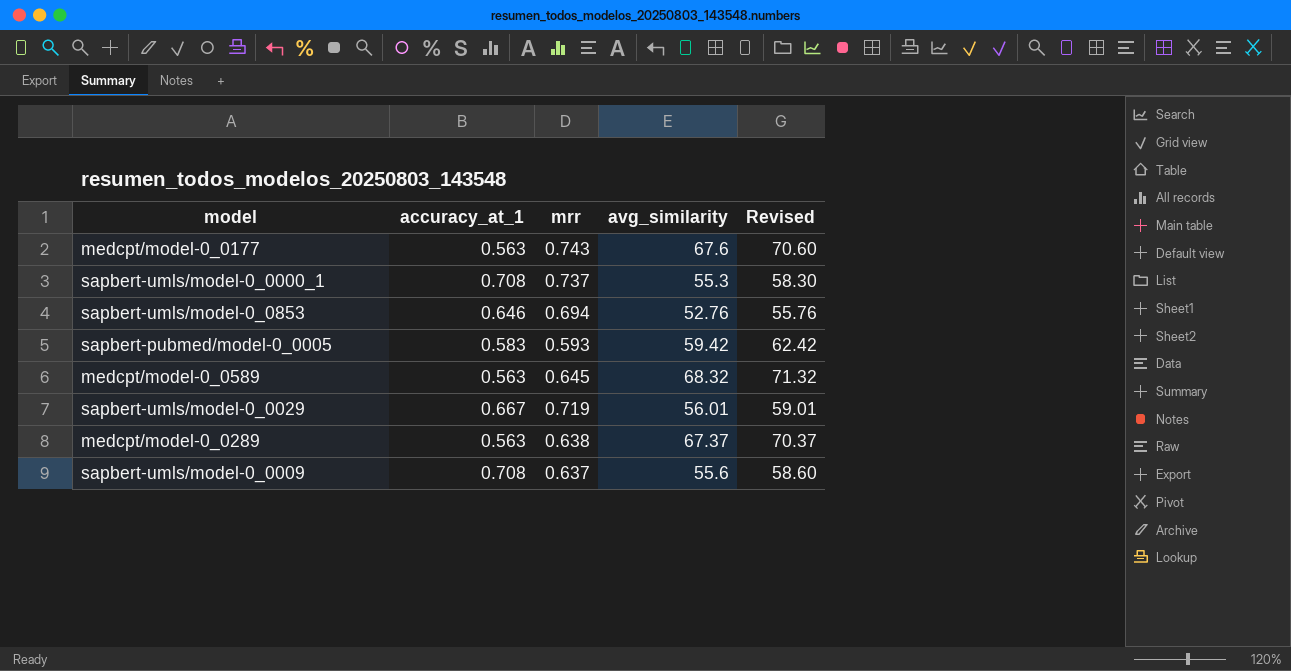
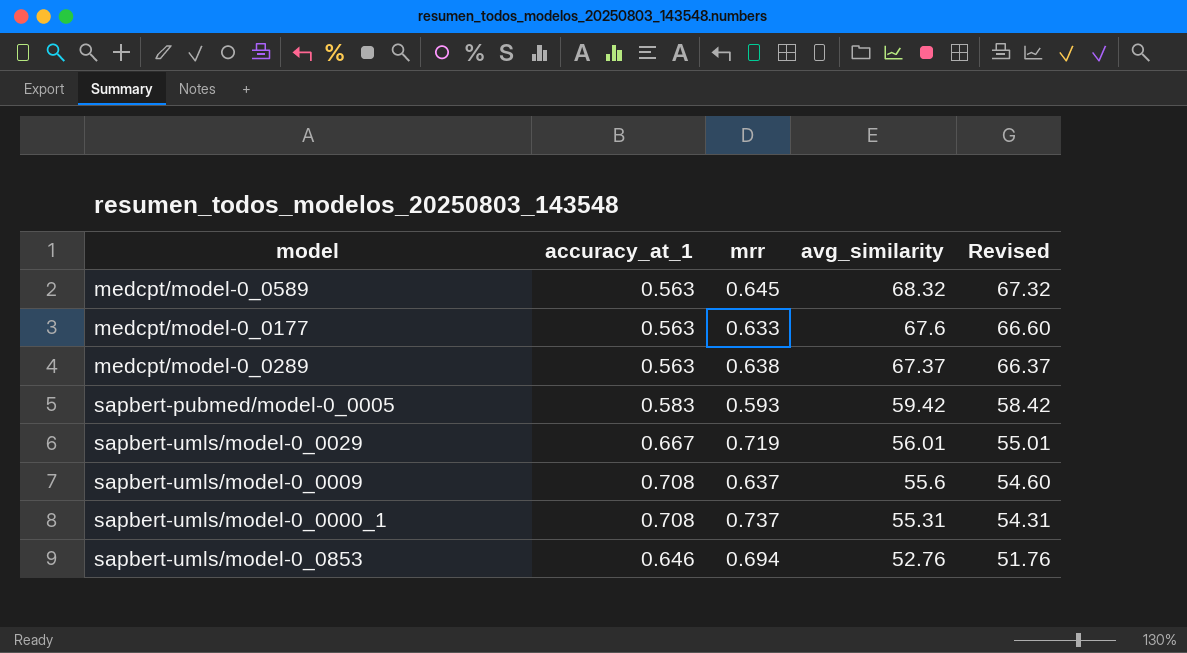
row order: none -> avg_similarity descending
column Revised | formula: [avg_similarity] + 3 -> [avg_similarity] - 1
medcpt/model-0_0177 | mrr: 0.743 -> 0.633
sapbert-umls/model-0_0000_1 | avg_similarity: 55.3 -> 55.31

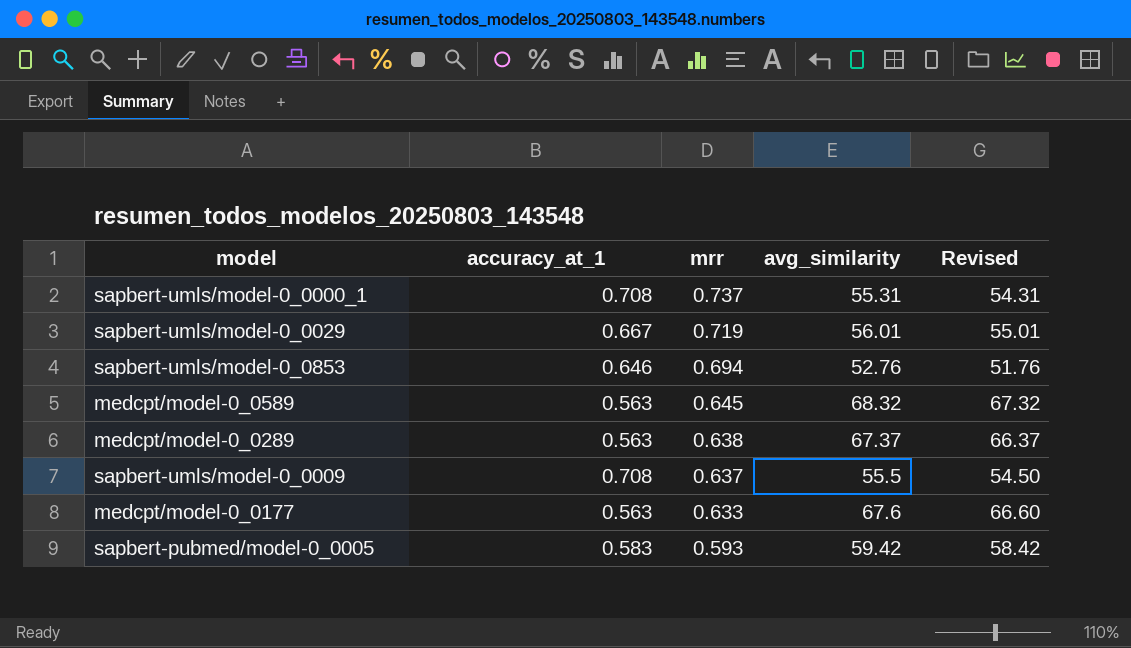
row order: avg_similarity descending -> mrr descending
sapbert-umls/model-0_0009 | avg_similarity: 55.6 -> 55.5
sapbert-umls/model-0_0009 | Revised: 54.60 -> 54.50

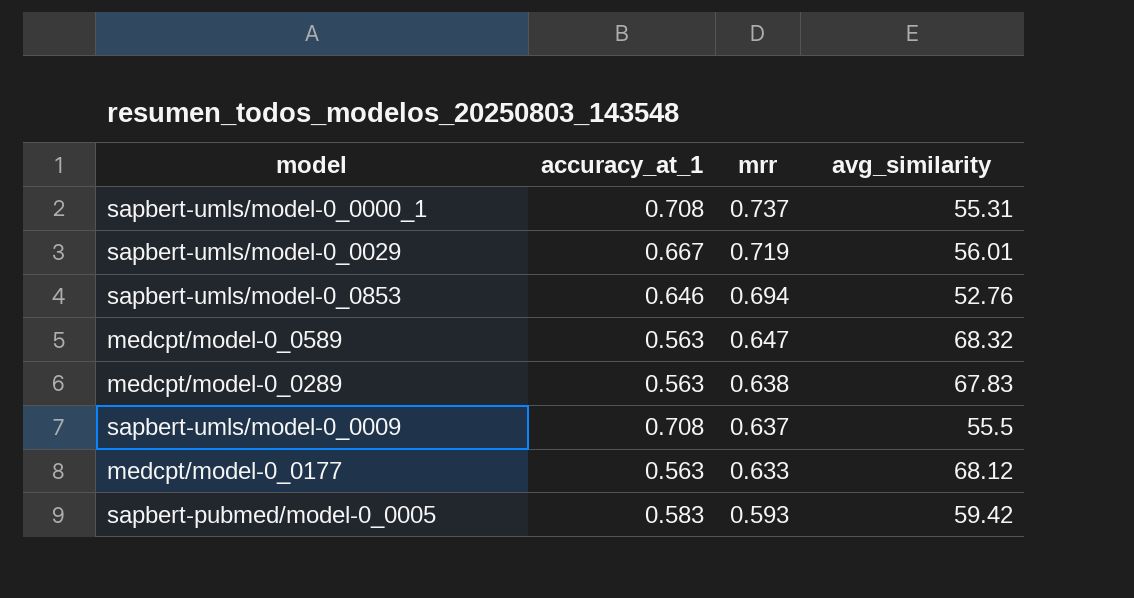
column Revised | formula: [avg_similarity] - 1 -> none
medcpt/model-0_0589 | mrr: 0.645 -> 0.647
medcpt/model-0_0289 | avg_similarity: 67.37 -> 67.83
medcpt/model-0_0177 | avg_similarity: 67.6 -> 68.12

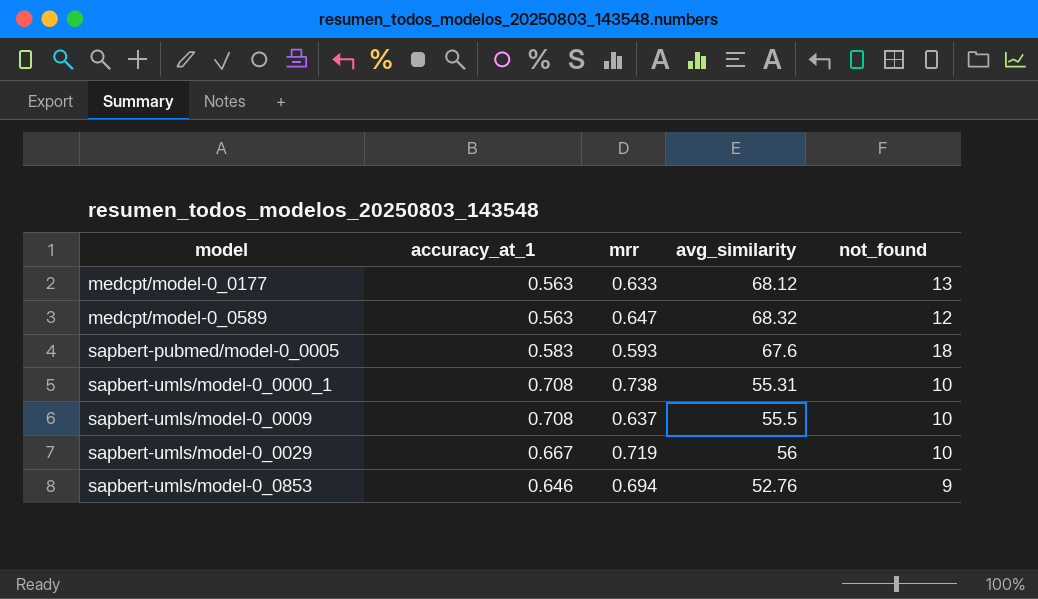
row order: mrr descending -> model ascending
column not_found | position: none -> 5
row medcpt/model-0_0289: 0.563 | 0.638 | 67.83 -> none
sapbert-pubmed/model-0_0005 | avg_similarity: 59.42 -> 67.6
sapbert-umls/model-0_0000_1 | mrr: 0.737 -> 0.738
sapbert-umls/model-0_0029 | avg_similarity: 56.01 -> 56

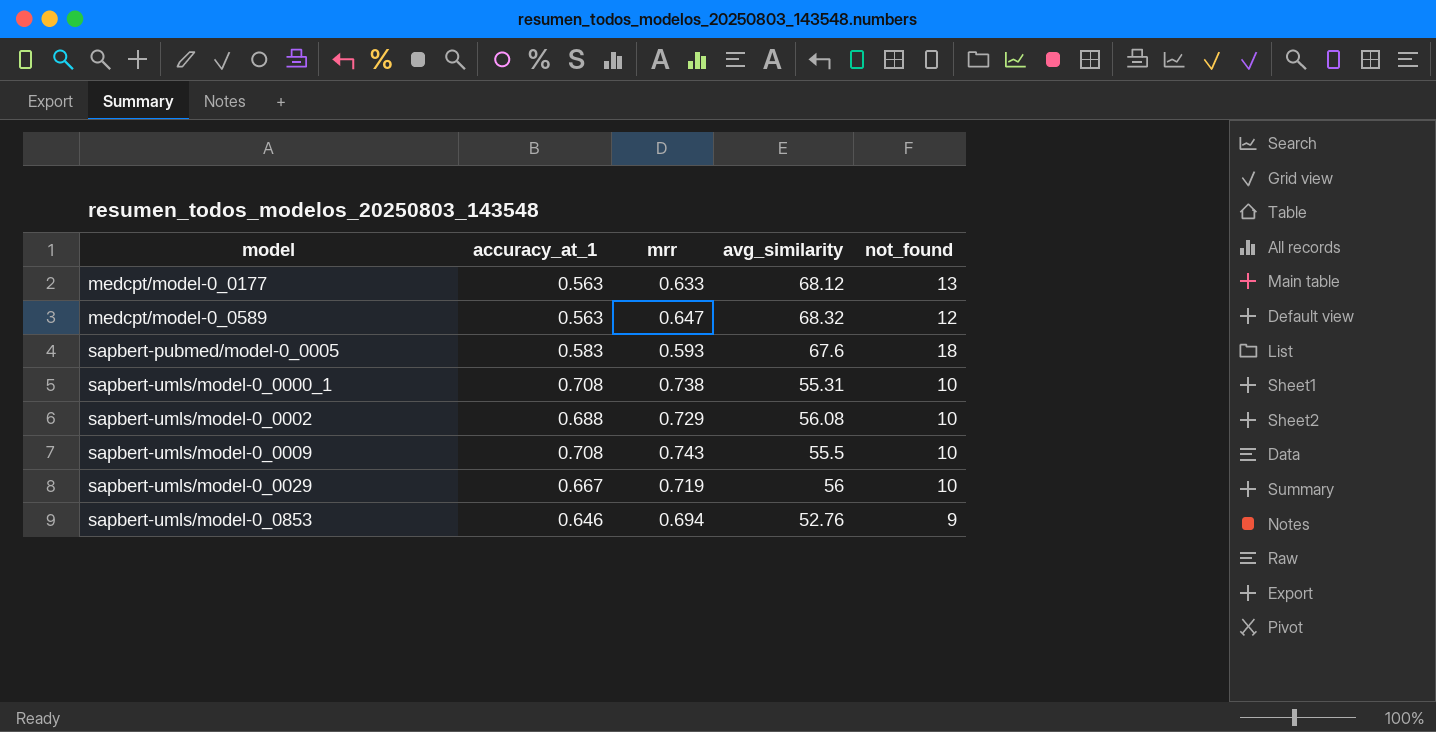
row sapbert-umls/model-0_0002: none -> 0.688 | 0.729 | 56.08 | 10
sapbert-umls/model-0_0009 | mrr: 0.637 -> 0.743

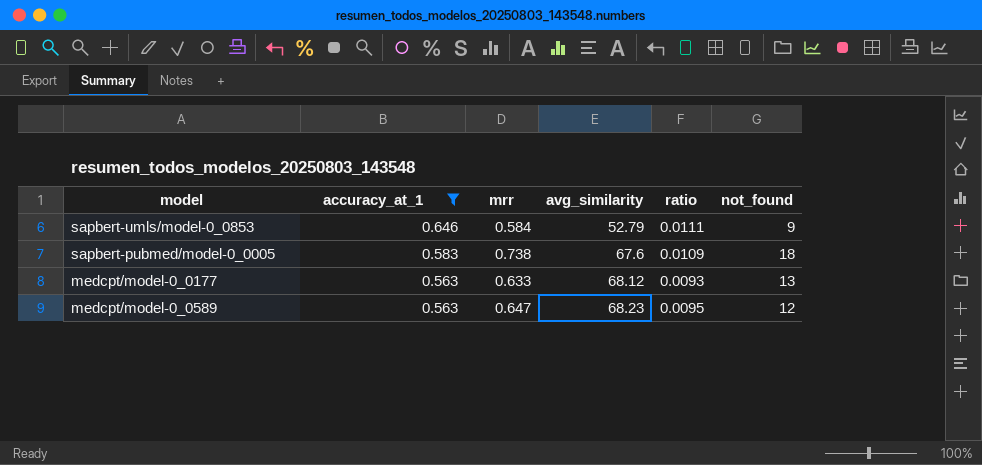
filter: none -> accuracy_at_1 <= 0.646
row order: model ascending -> accuracy_at_1 descending
column ratio | formula: none -> [mrr] / [avg_similarity]
sapbert-umls/model-0_0853 | mrr: 0.694 -> 0.584
sapbert-umls/model-0_0853 | avg_similarity: 52.76 -> 52.79
sapbert-pubmed/model-0_0005 | mrr: 0.593 -> 0.738
medcpt/model-0_0589 | avg_similarity: 68.32 -> 68.23

